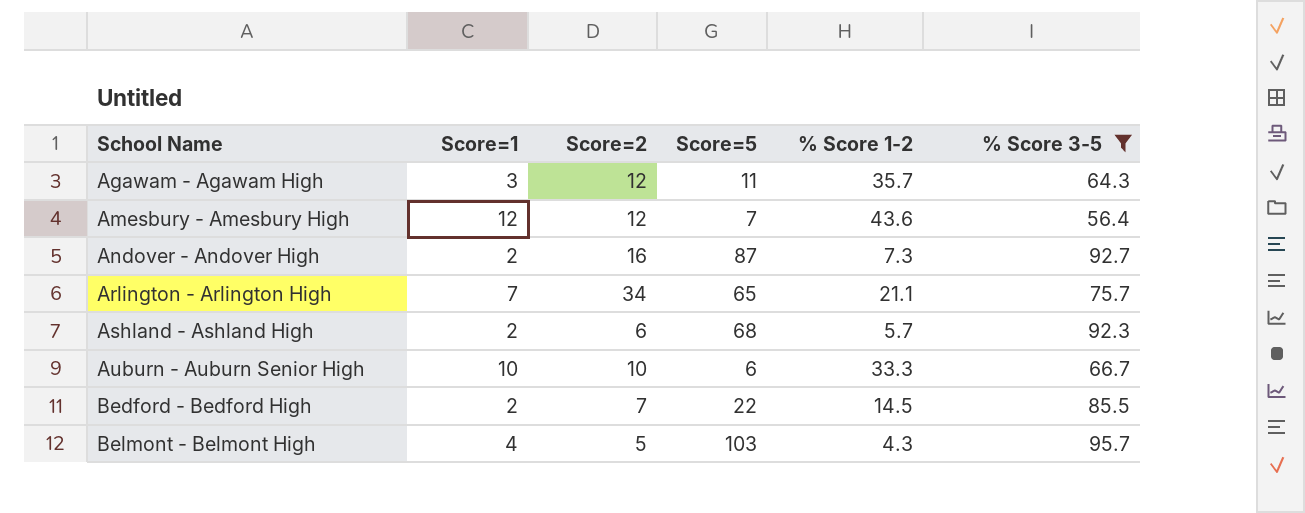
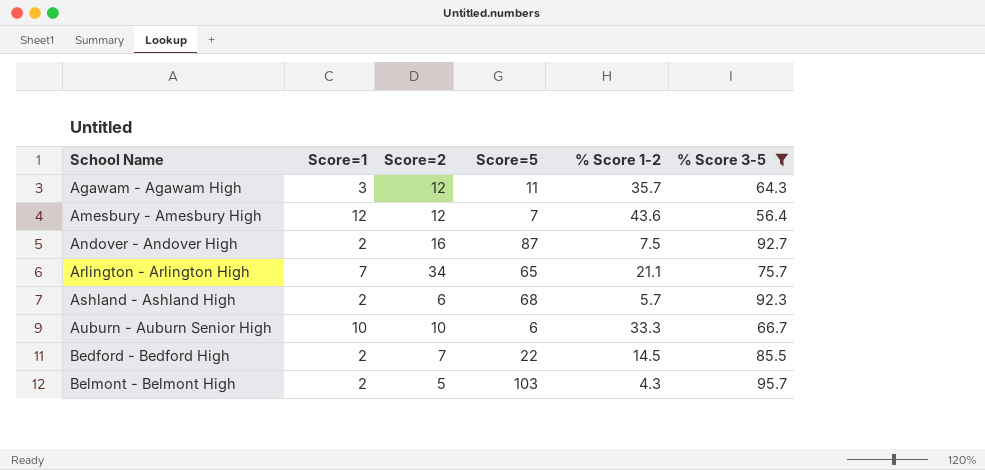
Andover - Andover High | % Score 1-2: 7.3 -> 7.5
Belmont - Belmont High | Score=1: 4 -> 2

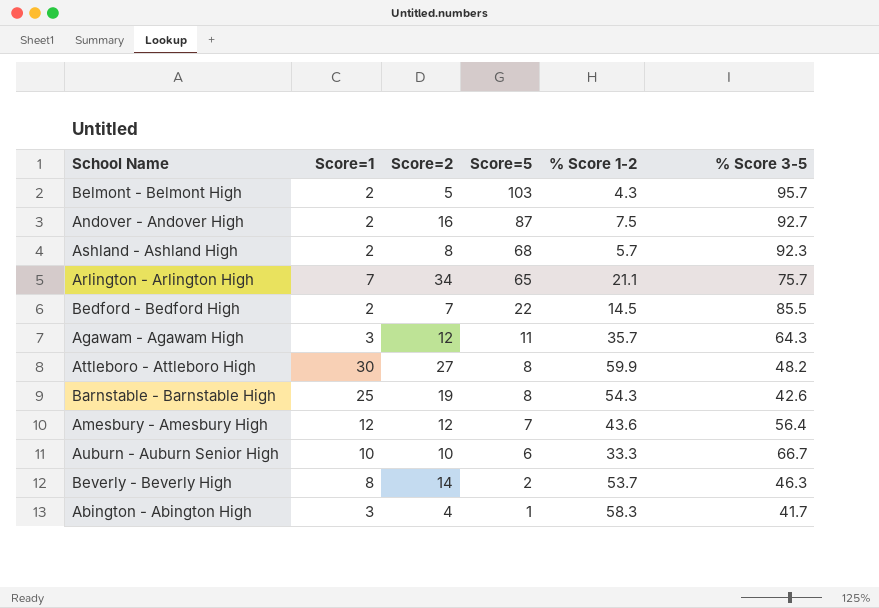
filter: % Score 3-5 >= 56.4 -> none
row order: School Name ascending -> Score=5 descending
Ashland - Ashland High | Score=2: 6 -> 8

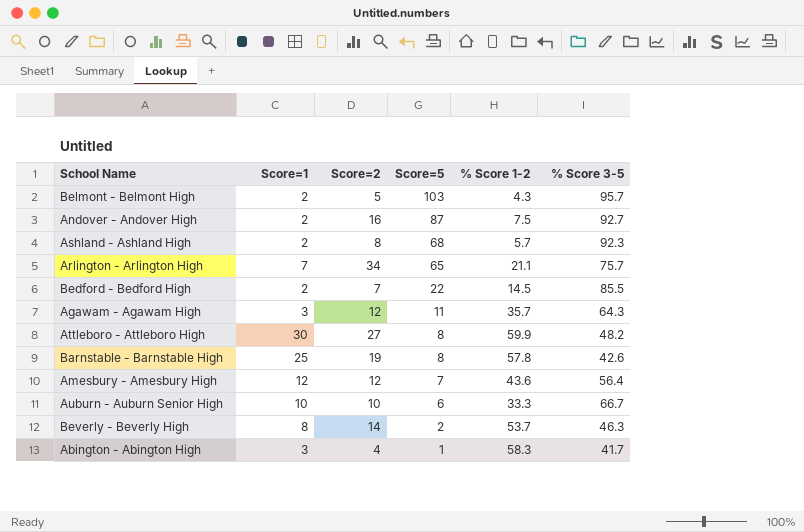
Barnstable - Barnstable High | % Score 1-2: 54.3 -> 57.8

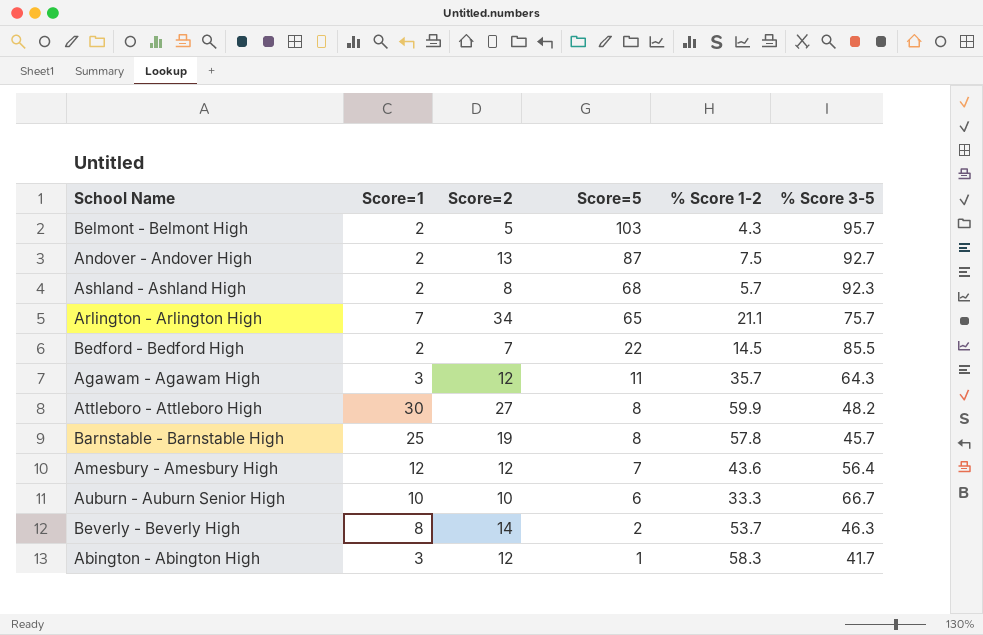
Andover - Andover High | Score=2: 16 -> 13
Barnstable - Barnstable High | % Score 3-5: 42.6 -> 45.7
Abington - Abington High | Score=2: 4 -> 12

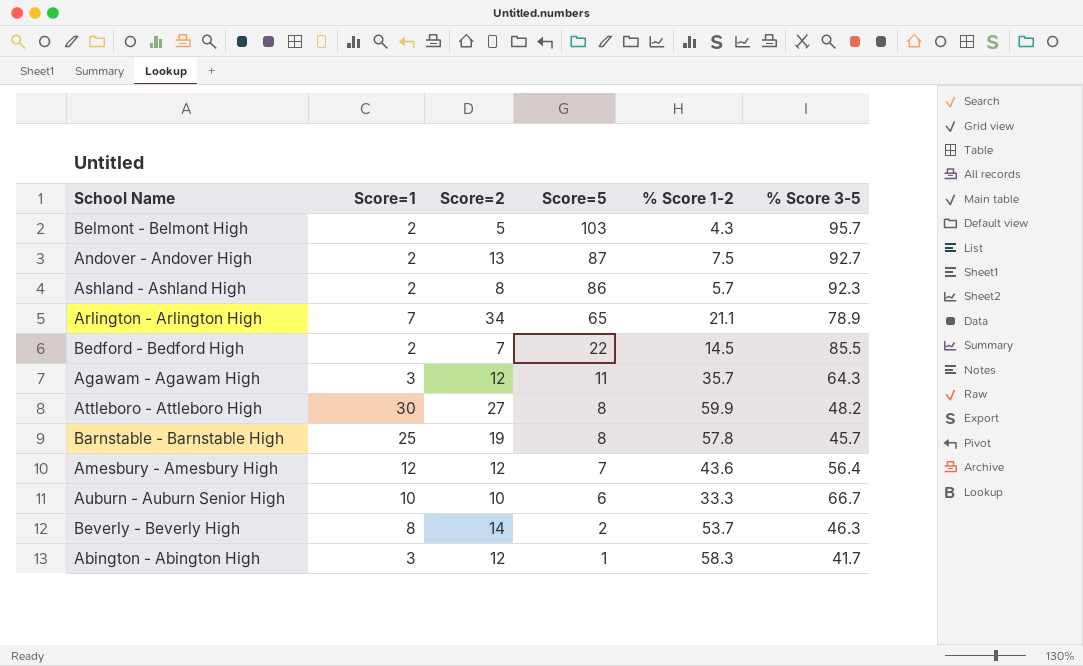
Ashland - Ashland High | Score=5: 68 -> 86
Arlington - Arlington High | % Score 3-5: 75.7 -> 78.9

